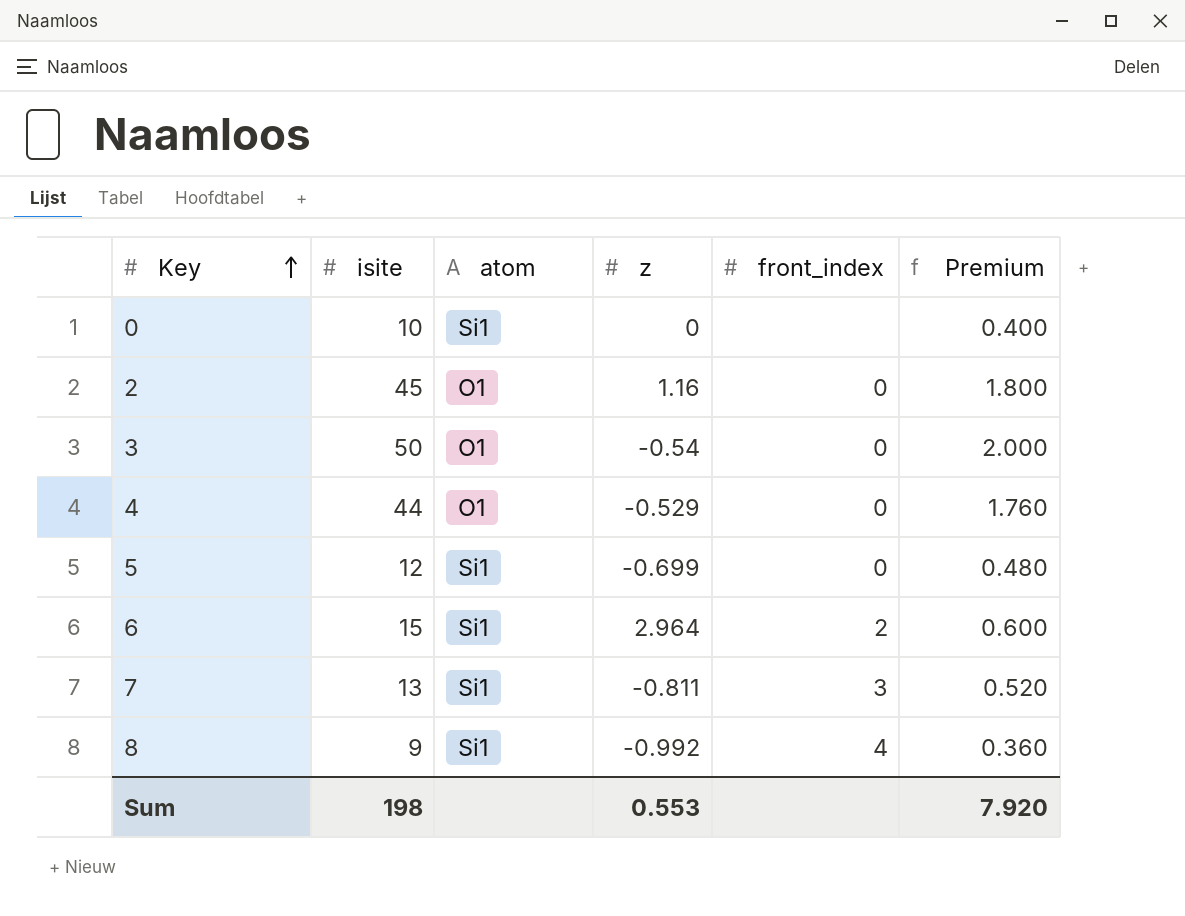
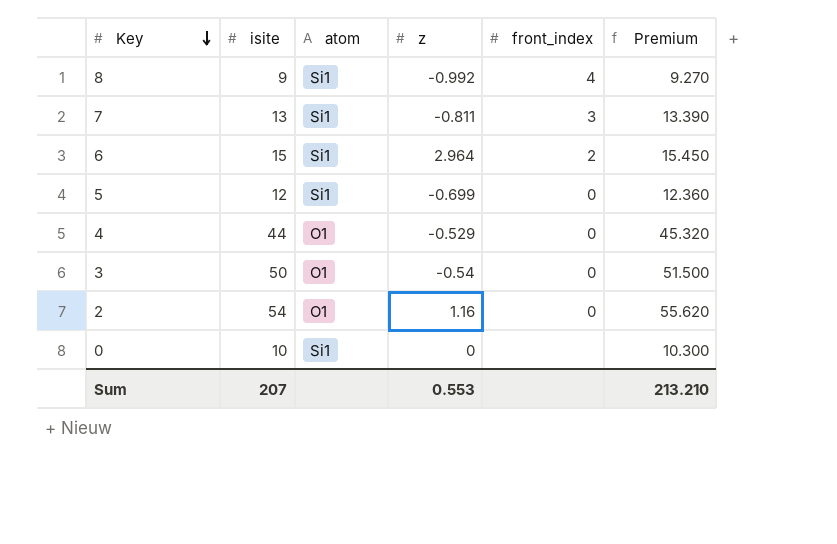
row order: Key ascending -> Key descending
column Premium | formula: [isite] * 0.04 -> [isite] * 1.03
2 | isite: 45 -> 54
Sum | isite: 198 -> 207
Sum | Premium: 7.920 -> 213.210

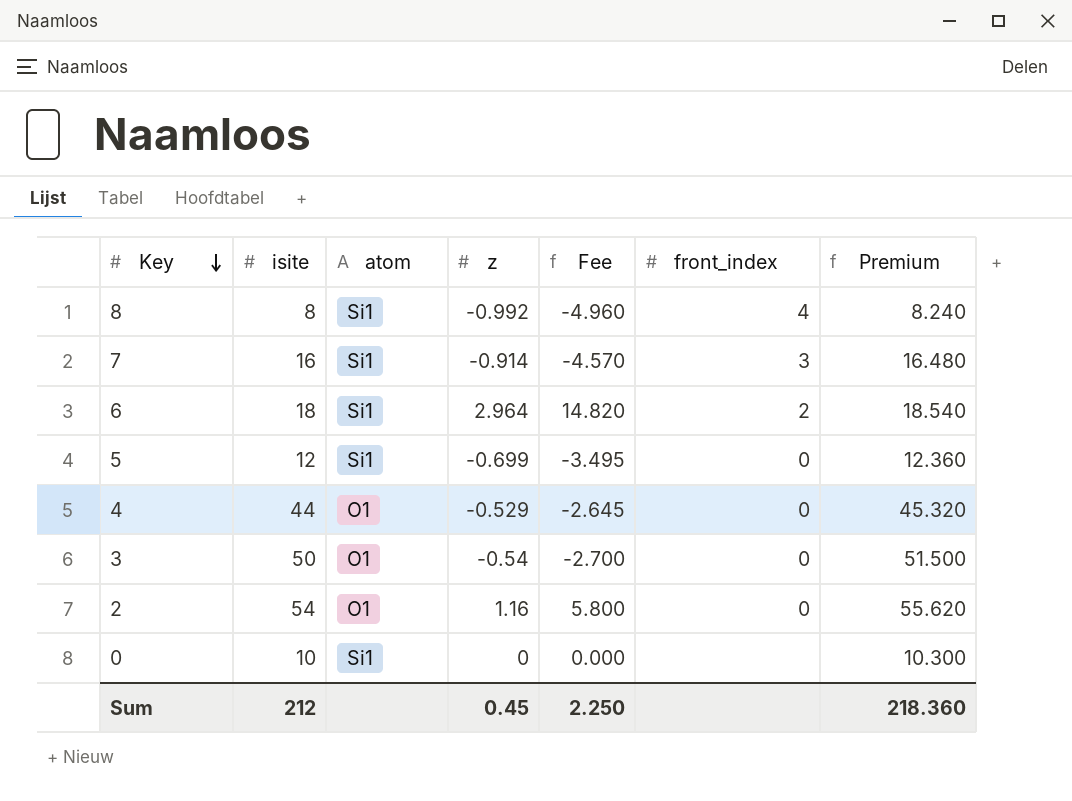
column Fee | formula: none -> [z] * 5
8 | isite: 9 -> 8
8 | Premium: 9.270 -> 8.240
7 | isite: 13 -> 16
7 | z: -0.811 -> -0.914
7 | Premium: 13.390 -> 16.480
6 | isite: 15 -> 18
6 | Premium: 15.450 -> 18.540
Sum | isite: 207 -> 212
Sum | z: 0.553 -> 0.45
Sum | Premium: 213.210 -> 218.360

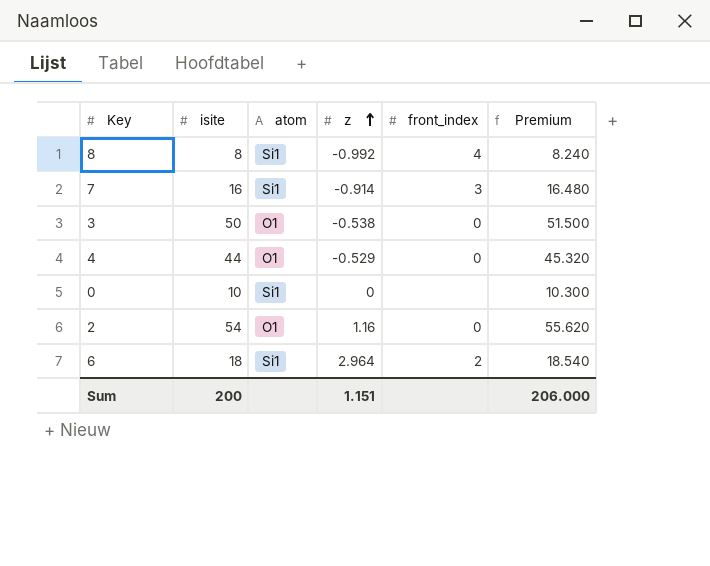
row order: Key descending -> z ascending
column Fee | formula: [z] * 5 -> none
row 5: 12 | Si1 | -0.699 | -3.495 | 0 | 12.360 -> none
3 | z: -0.54 -> -0.538
Sum | isite: 212 -> 200
Sum | z: 0.45 -> 1.151
Sum | Premium: 218.360 -> 206.000

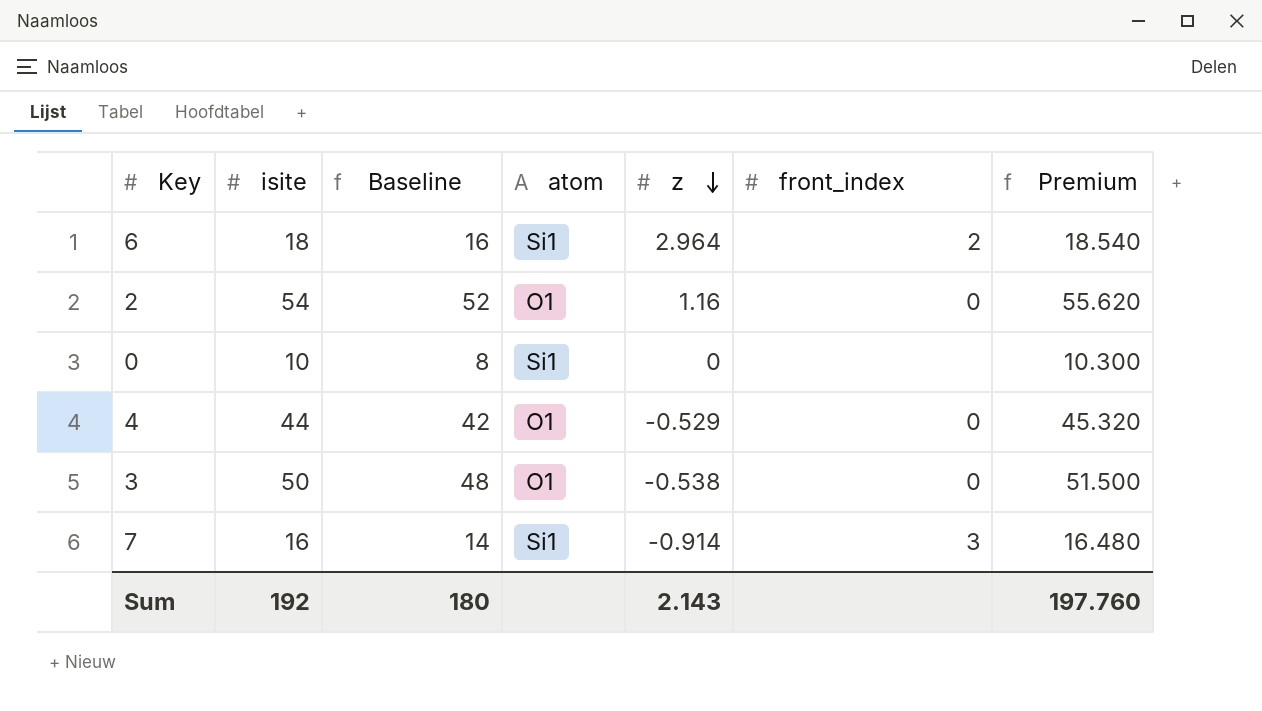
row order: z ascending -> z descending
column Baseline | formula: none -> [isite] - 2
row 8: 8 | Si1 | -0.992 | 4 | 8.240 -> none
Sum | isite: 200 -> 192
Sum | z: 1.151 -> 2.143
Sum | Premium: 206.000 -> 197.760

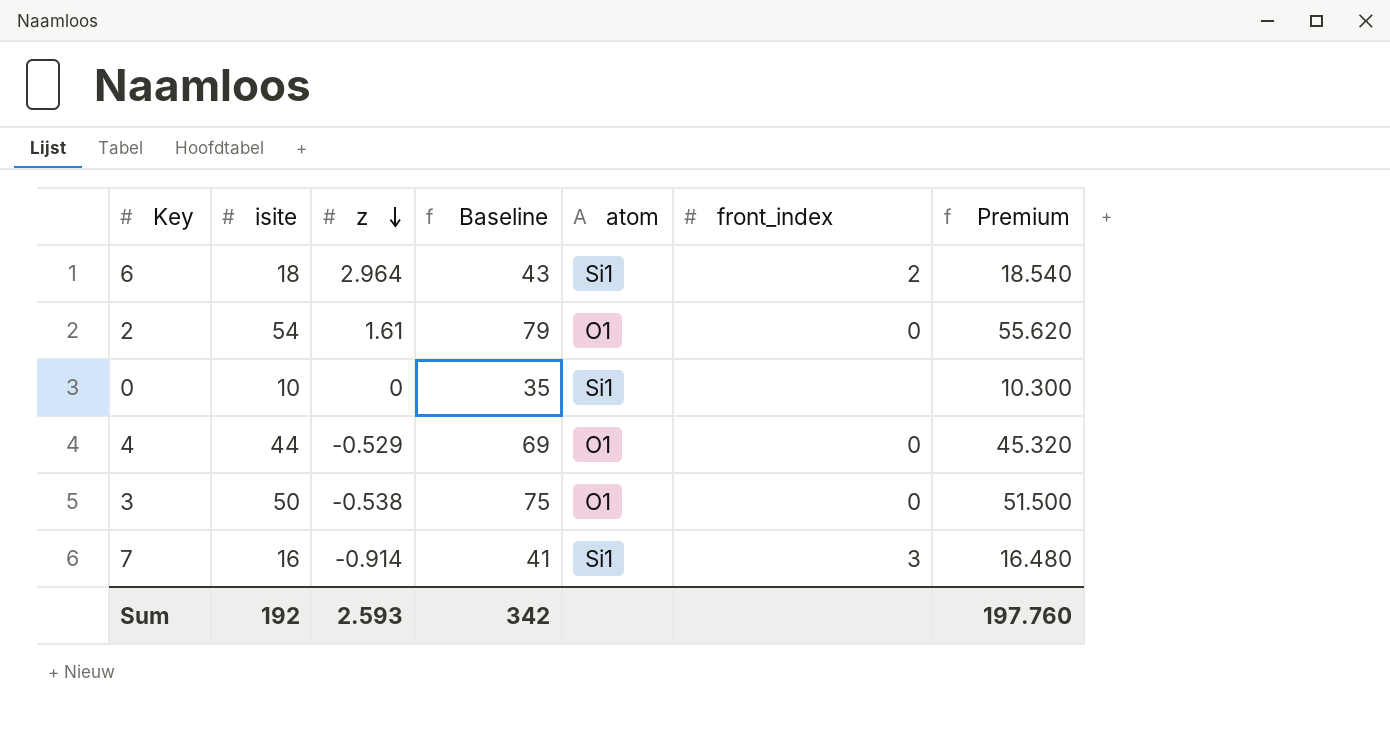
column z | position: 5 -> 3
column Baseline | formula: [isite] - 2 -> [isite] + 25
2 | z: 1.16 -> 1.61
Sum | z: 2.143 -> 2.593
Sum | Baseline: 180 -> 342

